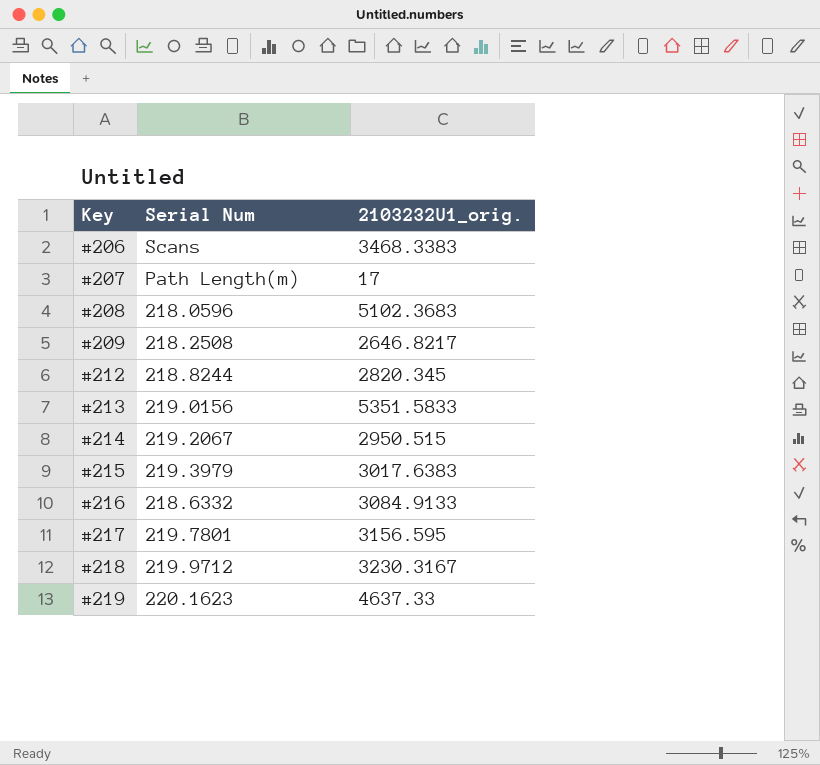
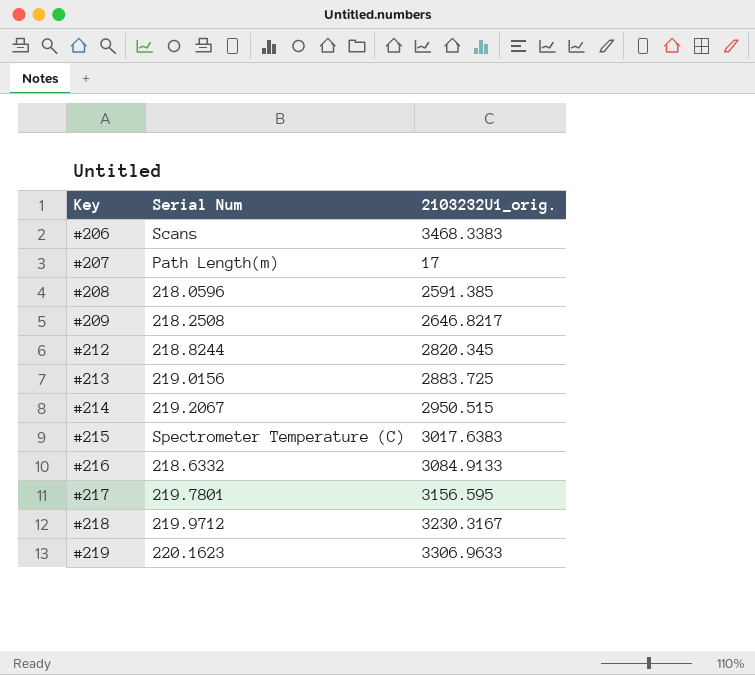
#208 | 2103232U1_orig.: 5102.3683 -> 2591.385
#213 | 2103232U1_orig.: 5351.5833 -> 2883.725
#215 | Serial Num: 219.3979 -> Spectrometer Temperature (C)
#219 | 2103232U1_orig.: 4637.33 -> 3306.9633

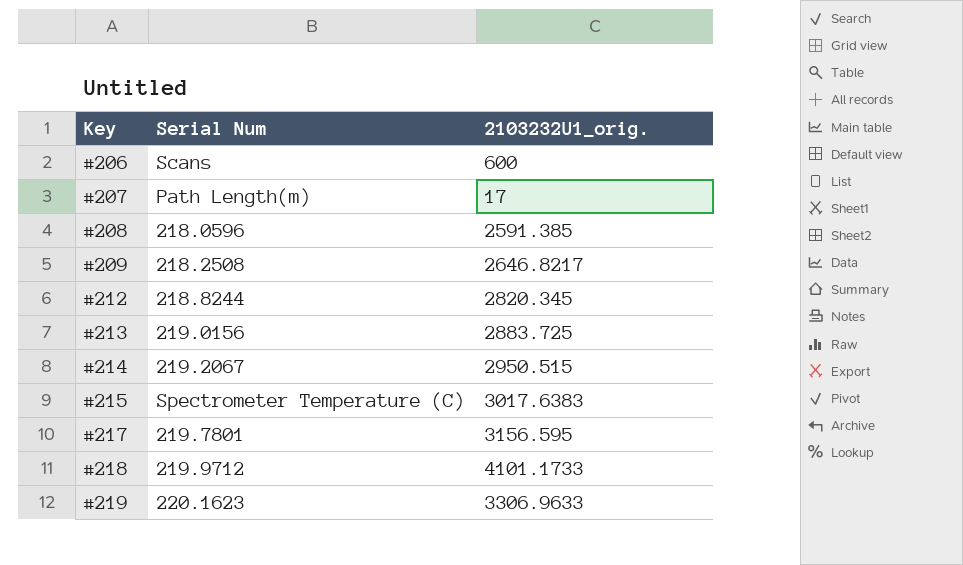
row #216: 218.6332 | 3084.9133 -> none
#206 | 2103232U1_orig.: 3468.3383 -> 600
#218 | 2103232U1_orig.: 3230.3167 -> 4101.1733

